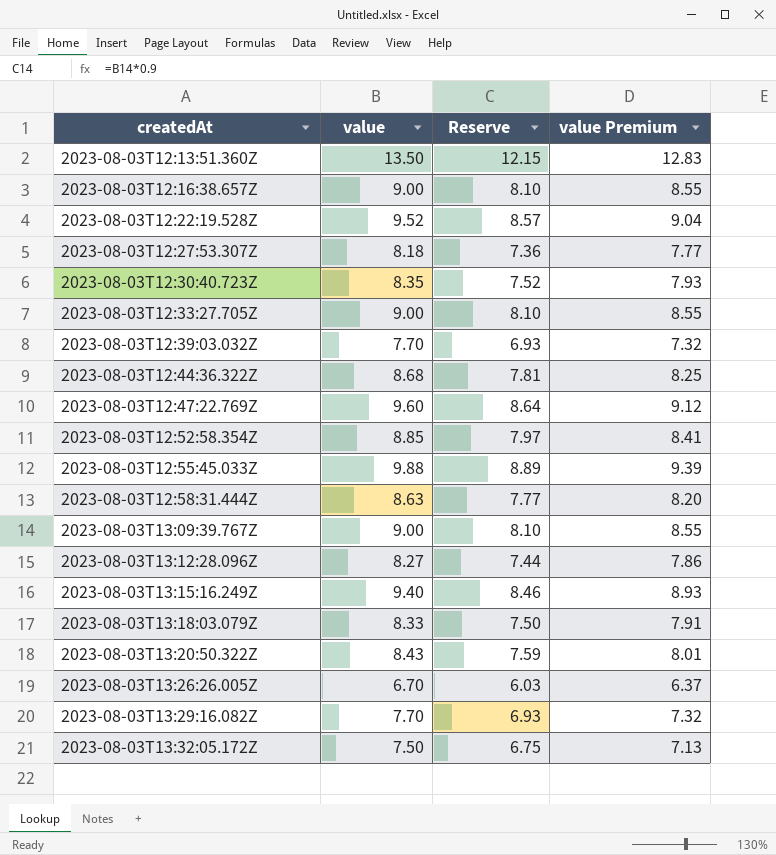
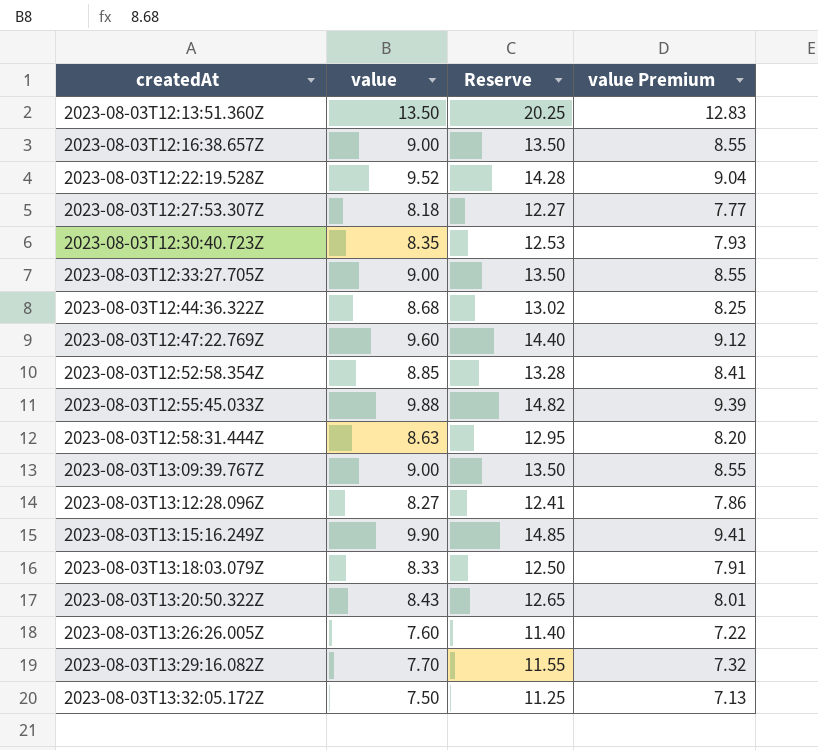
column Reserve | formula: [value] * 0.9 -> [value] * 1.5
row 2023-08-03T12:39:03.032Z: 7.70 | 6.93 | 7.32 -> none
2023-08-03T13:15:16.249Z | value: 9.40 -> 9.90
2023-08-03T13:15:16.249Z | value Premium: 8.93 -> 9.41
2023-08-03T13:26:26.005Z | value: 6.70 -> 7.60
2023-08-03T13:26:26.005Z | value Premium: 6.37 -> 7.22

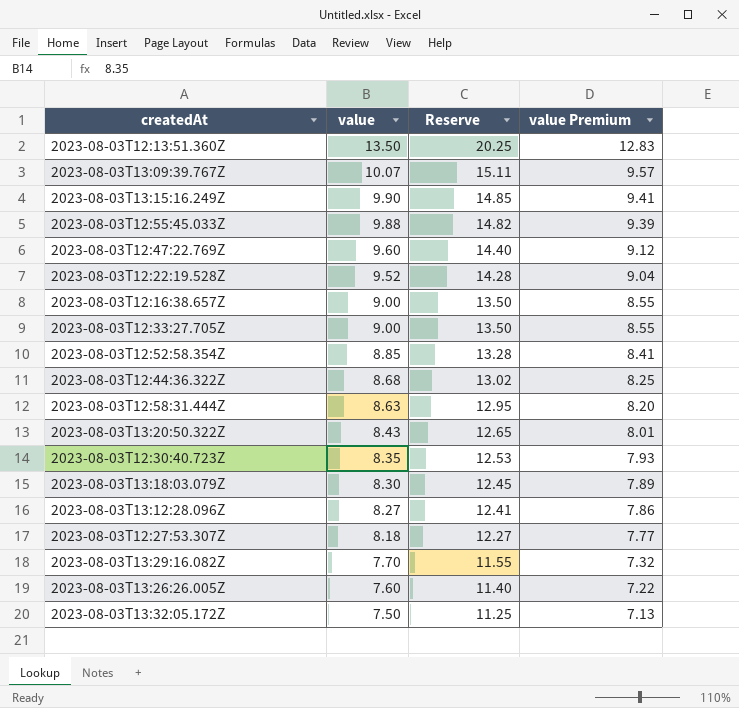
row order: createdAt ascending -> value descending
2023-08-03T13:09:39.767Z | value: 9.00 -> 10.07
2023-08-03T13:09:39.767Z | Reserve: 13.50 -> 15.11
2023-08-03T13:09:39.767Z | value Premium: 8.55 -> 9.57
2023-08-03T13:18:03.079Z | value: 8.33 -> 8.30
2023-08-03T13:18:03.079Z | Reserve: 12.50 -> 12.45
2023-08-03T13:18:03.079Z | value Premium: 7.91 -> 7.89

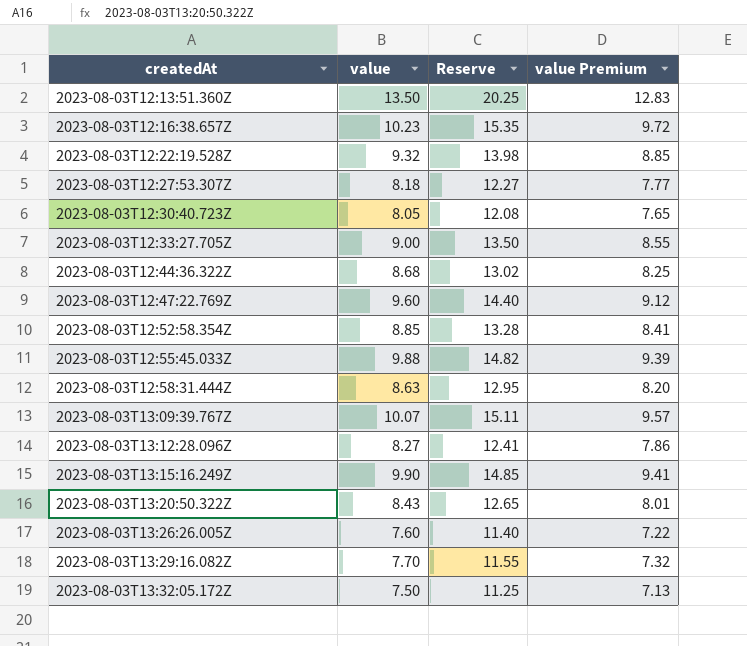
row order: value descending -> createdAt ascending
row 2023-08-03T13:18:03.079Z: 8.30 | 12.45 | 7.89 -> none
2023-08-03T12:16:38.657Z | value: 9.00 -> 10.23
2023-08-03T12:16:38.657Z | Reserve: 13.50 -> 15.35
2023-08-03T12:16:38.657Z | value Premium: 8.55 -> 9.72
2023-08-03T12:22:19.528Z | value: 9.52 -> 9.32
2023-08-03T12:22:19.528Z | Reserve: 14.28 -> 13.98
2023-08-03T12:22:19.528Z | value Premium: 9.04 -> 8.85
2023-08-03T12:30:40.723Z | value: 8.35 -> 8.05
2023-08-03T12:30:40.723Z | Reserve: 12.53 -> 12.08
2023-08-03T12:30:40.723Z | value Premium: 7.93 -> 7.65

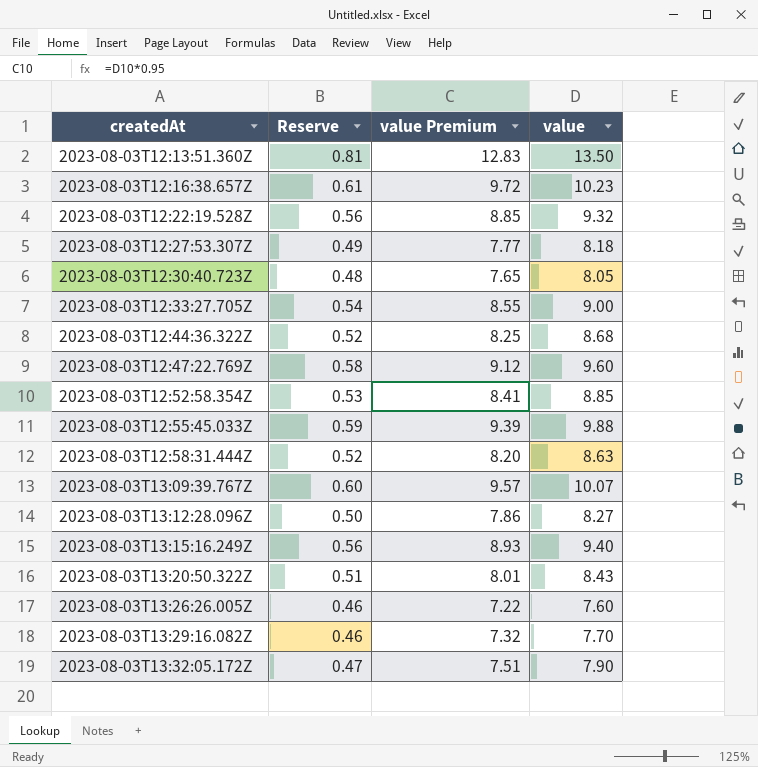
column Reserve | formula: [value] * 1.5 -> [value] * 0.06
column value | position: 2 -> 4
2023-08-03T13:15:16.249Z | value Premium: 9.41 -> 8.93
2023-08-03T13:15:16.249Z | value: 9.90 -> 9.40
2023-08-03T13:32:05.172Z | value Premium: 7.13 -> 7.51
2023-08-03T13:32:05.172Z | value: 7.50 -> 7.90

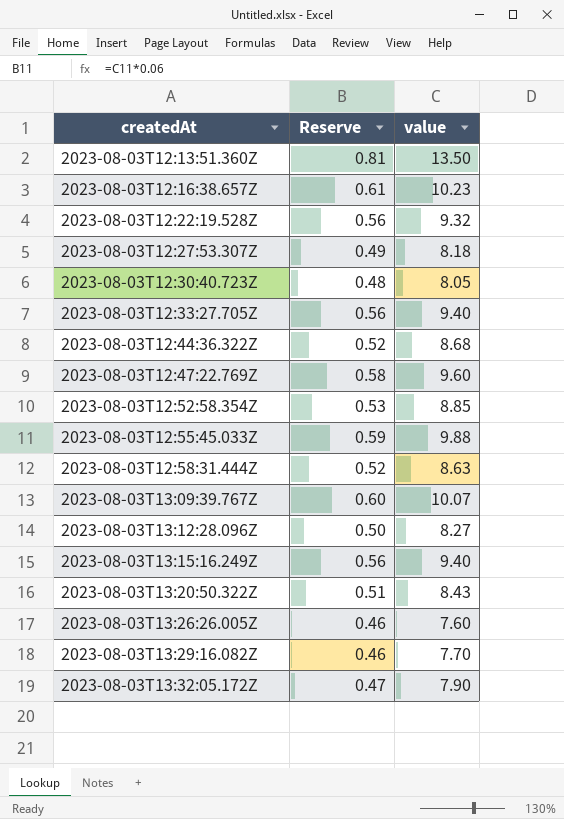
column value Premium | formula: [value] * 0.95 -> none
2023-08-03T12:33:27.705Z | Reserve: 0.54 -> 0.56
2023-08-03T12:33:27.705Z | value: 9.00 -> 9.40

